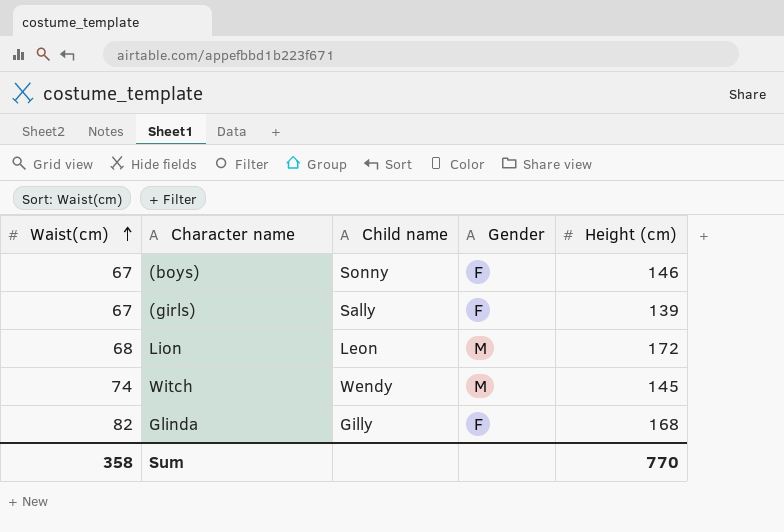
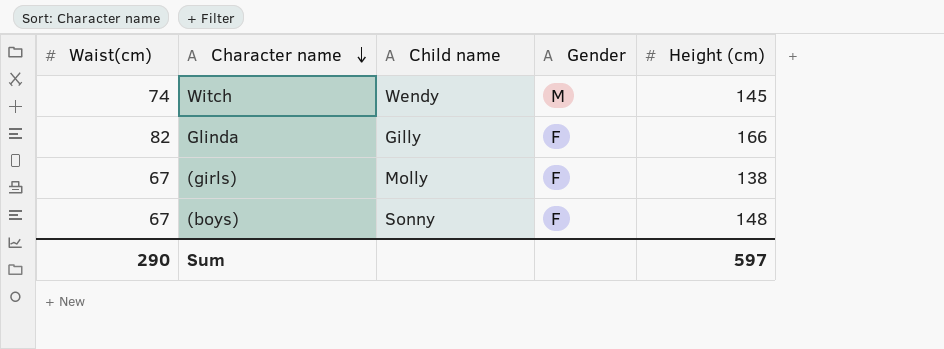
row order: Waist(cm) ascending -> Character name descending
row Lion: 68 | Leon | M | 172 -> none
Glinda | Height (cm): 168 -> 166
(girls) | Child name: Sally -> Molly
(girls) | Height (cm): 139 -> 138
(boys) | Height (cm): 146 -> 148
Sum | Waist(cm): 358 -> 290
Sum | Height (cm): 770 -> 597

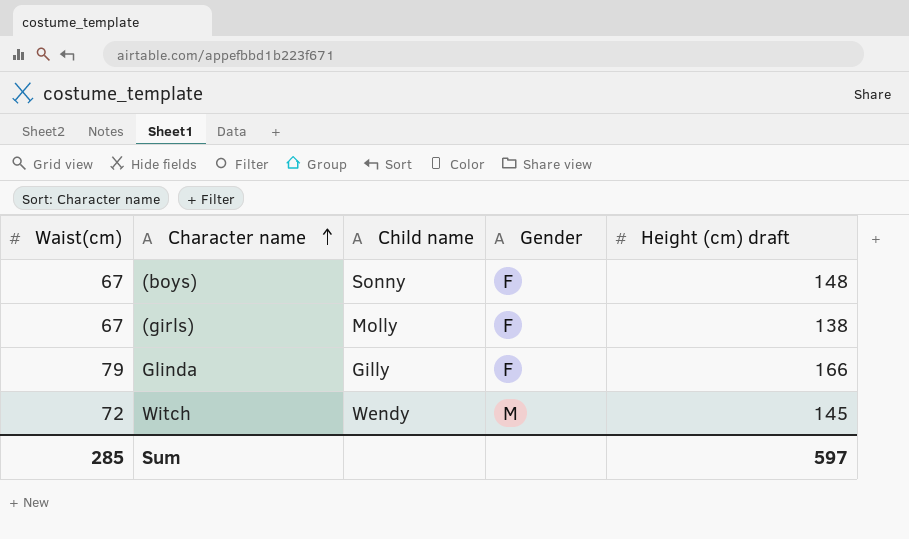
row order: Character name descending -> Character name ascending
column name: Height (cm) -> Height (cm) draft
Glinda | Waist(cm): 82 -> 79
Witch | Waist(cm): 74 -> 72
Sum | Waist(cm): 290 -> 285

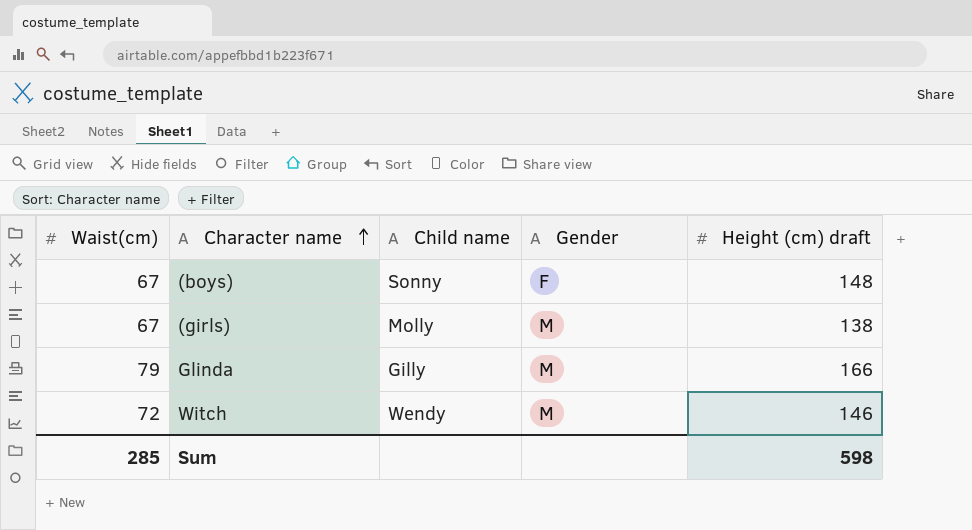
(girls) | Gender: F -> M
Glinda | Gender: F -> M
Witch | Height (cm) draft: 145 -> 146
Sum | Height (cm) draft: 597 -> 598

